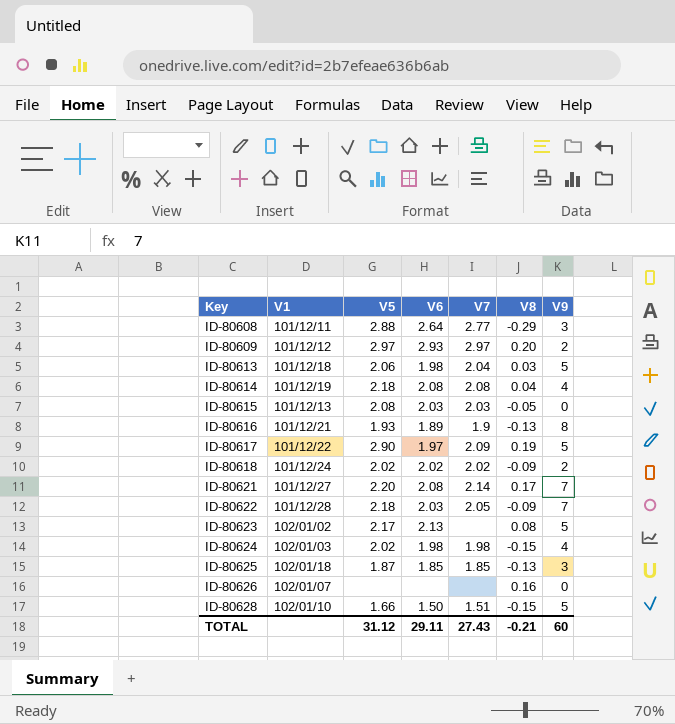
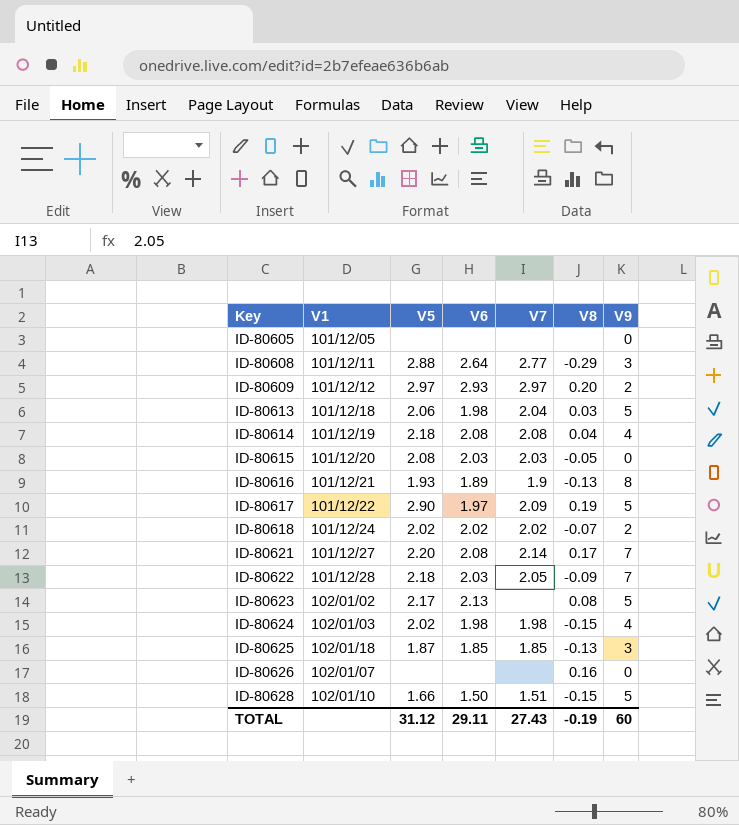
row ID-80605: none -> 101/12/05 | none | none | none | none | 0
ID-80615 | V1: 101/12/13 -> 101/12/20
ID-80618 | V8: -0.09 -> -0.07
TOTAL | V8: -0.21 -> -0.19

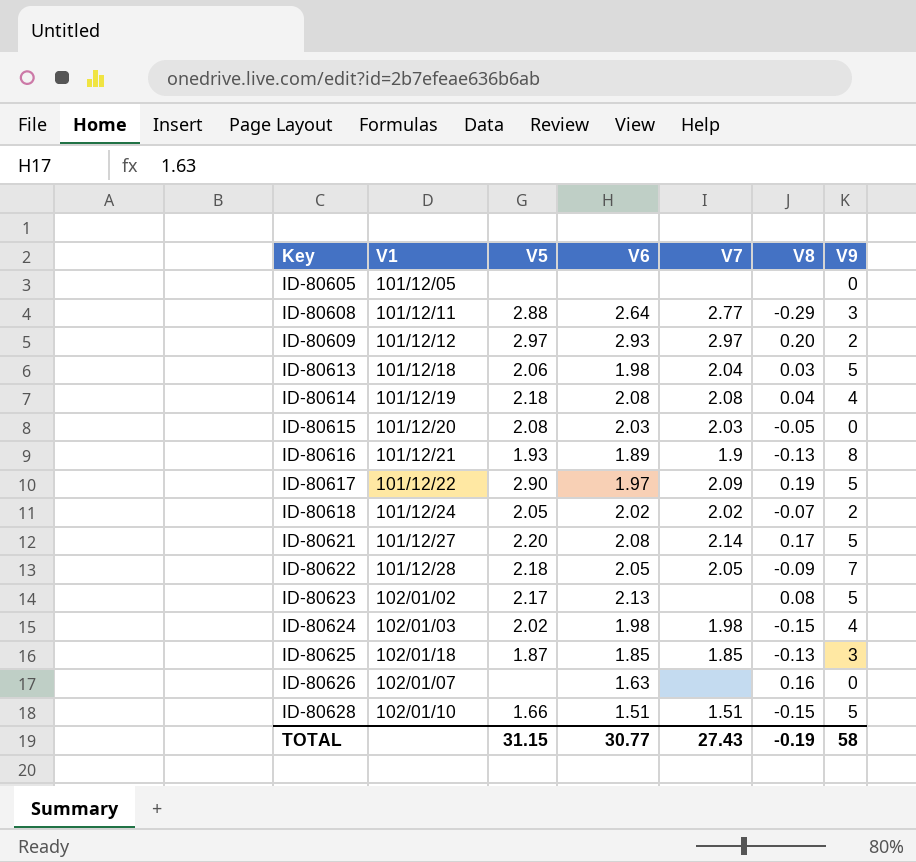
ID-80618 | V5: 2.02 -> 2.05
ID-80621 | V9: 7 -> 5
ID-80622 | V6: 2.03 -> 2.05
ID-80626 | V6: none -> 1.63
ID-80628 | V6: 1.50 -> 1.51
TOTAL | V5: 31.12 -> 31.15
TOTAL | V6: 29.11 -> 30.77
TOTAL | V9: 60 -> 58

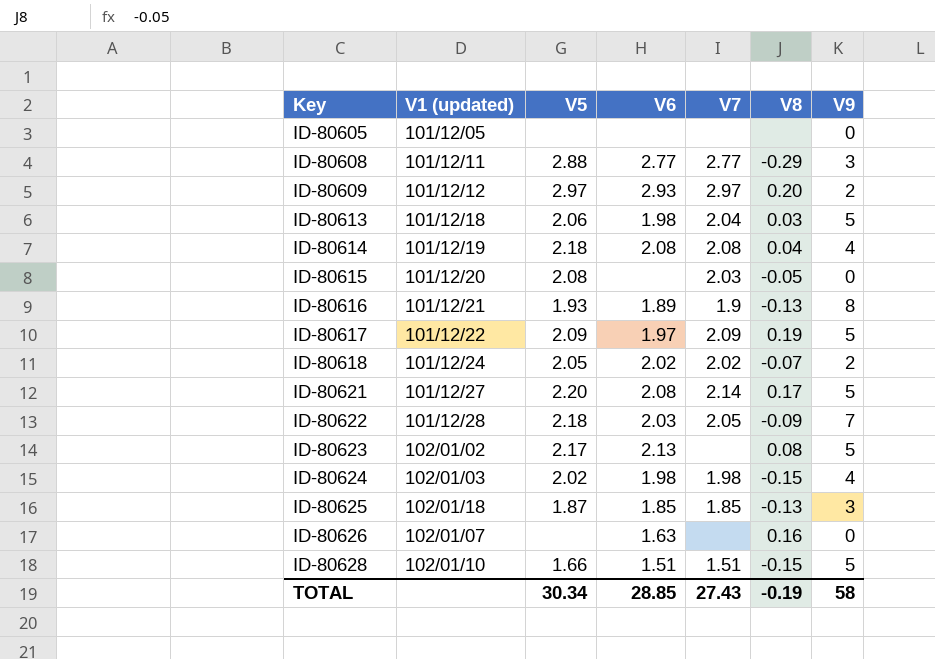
column name: V1 -> V1 (updated)
ID-80608 | V6: 2.64 -> 2.77
ID-80615 | V6: 2.03 -> none
ID-80617 | V5: 2.90 -> 2.09
ID-80622 | V6: 2.05 -> 2.03
TOTAL | V5: 31.15 -> 30.34
TOTAL | V6: 30.77 -> 28.85

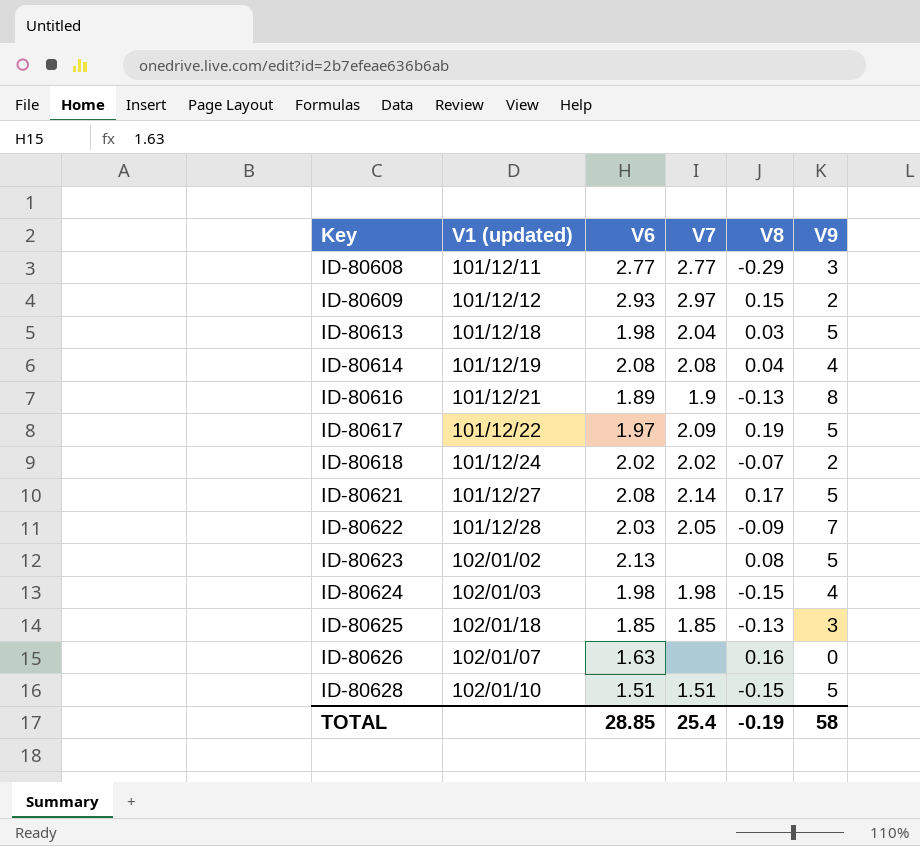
column V5 | position: 3 -> none
row ID-80605: 101/12/05 | none | none | none | none | 0 -> none
row ID-80615: 101/12/20 | 2.08 | none | 2.03 | -0.05 | 0 -> none
ID-80609 | V8: 0.20 -> 0.15
TOTAL | V7: 27.43 -> 25.4

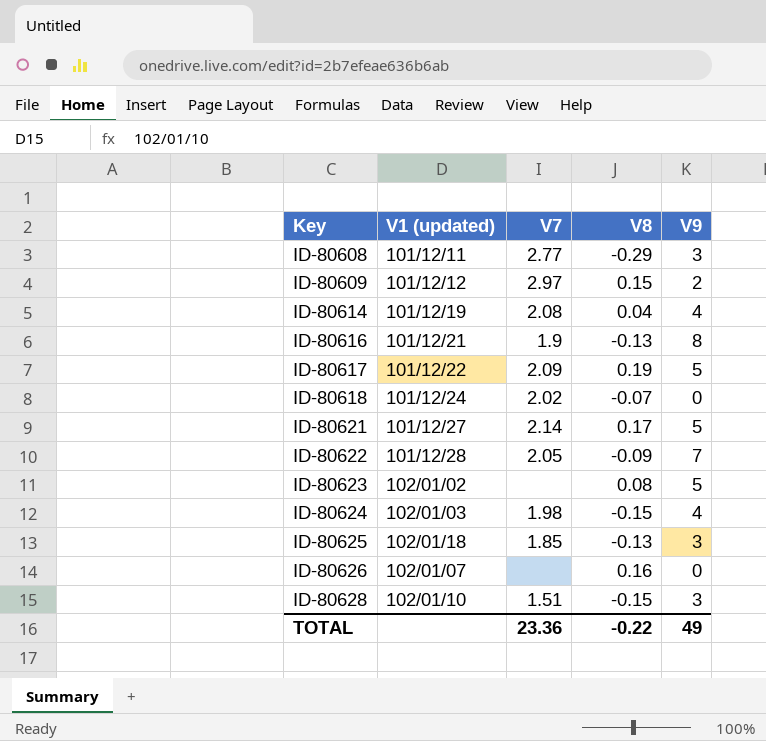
column V6 | position: 3 -> none
row ID-80613: 101/12/18 | 1.98 | 2.04 | 0.03 | 5 -> none
ID-80618 | V9: 2 -> 0
ID-80628 | V9: 5 -> 3
TOTAL | V7: 25.4 -> 23.36
TOTAL | V8: -0.19 -> -0.22
TOTAL | V9: 58 -> 49

